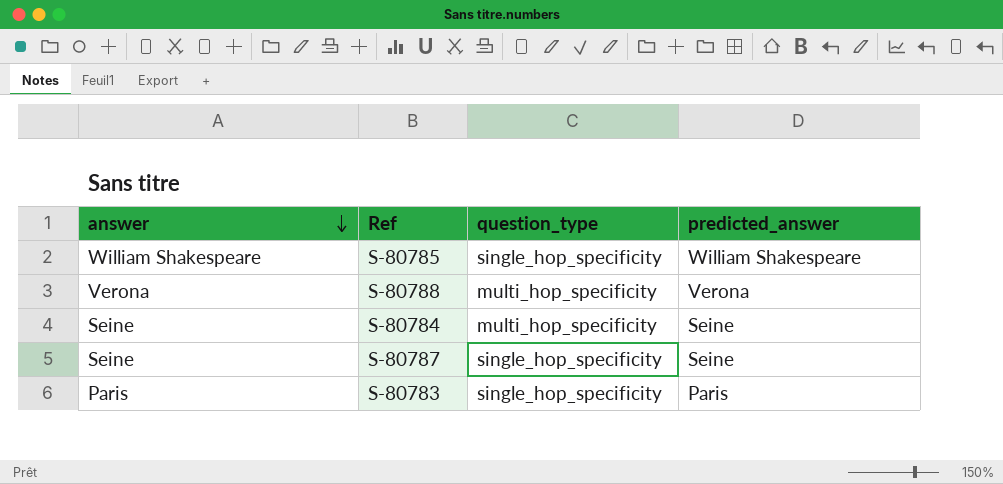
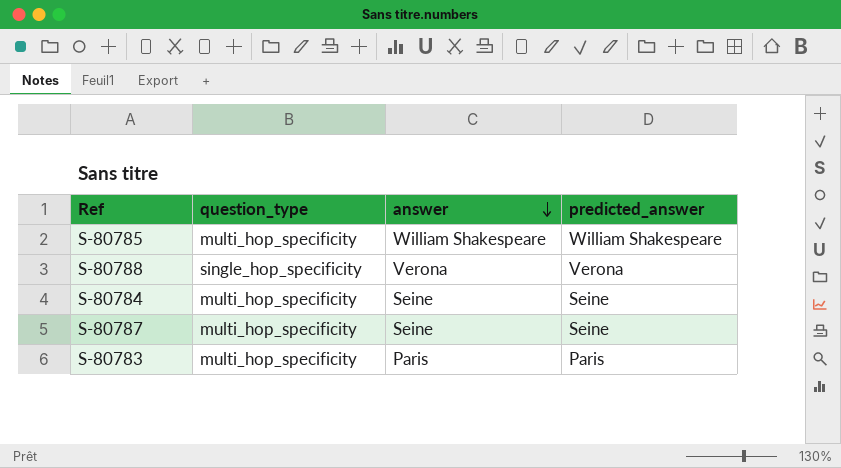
column answer | position: 1 -> 3
S-80785 | question_type: single_hop_specificity -> multi_hop_specificity
S-80788 | question_type: multi_hop_specificity -> single_hop_specificity
S-80787 | question_type: single_hop_specificity -> multi_hop_specificity
S-80783 | question_type: single_hop_specificity -> multi_hop_specificity

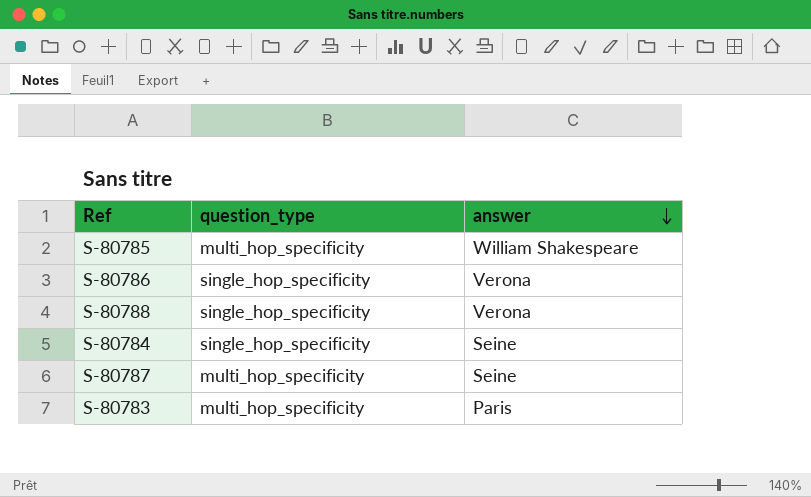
column predicted_answer | position: 4 -> none
row S-80786: none -> single_hop_specificity | Verona
S-80784 | question_type: multi_hop_specificity -> single_hop_specificity

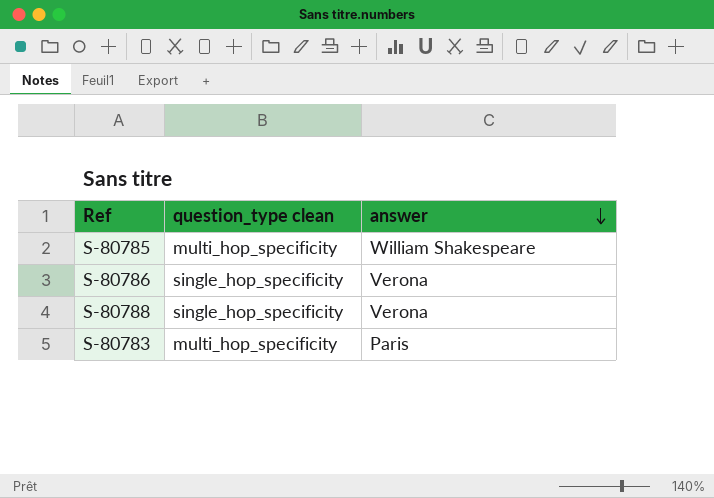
column name: question_type -> question_type clean
row S-80784: single_hop_specificity | Seine -> none
row S-80787: multi_hop_specificity | Seine -> none

